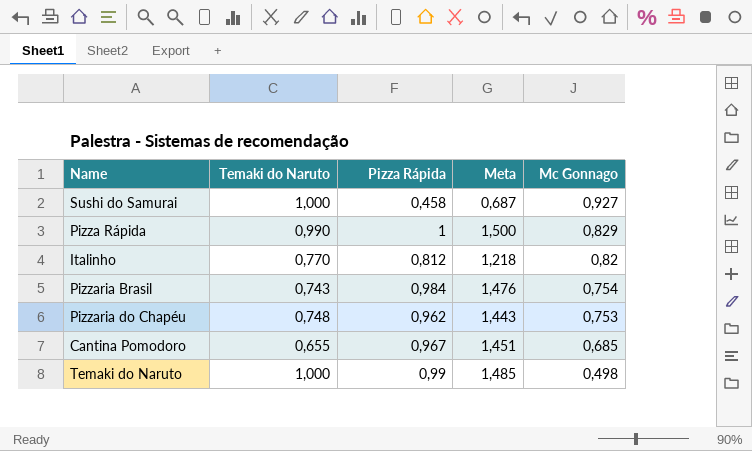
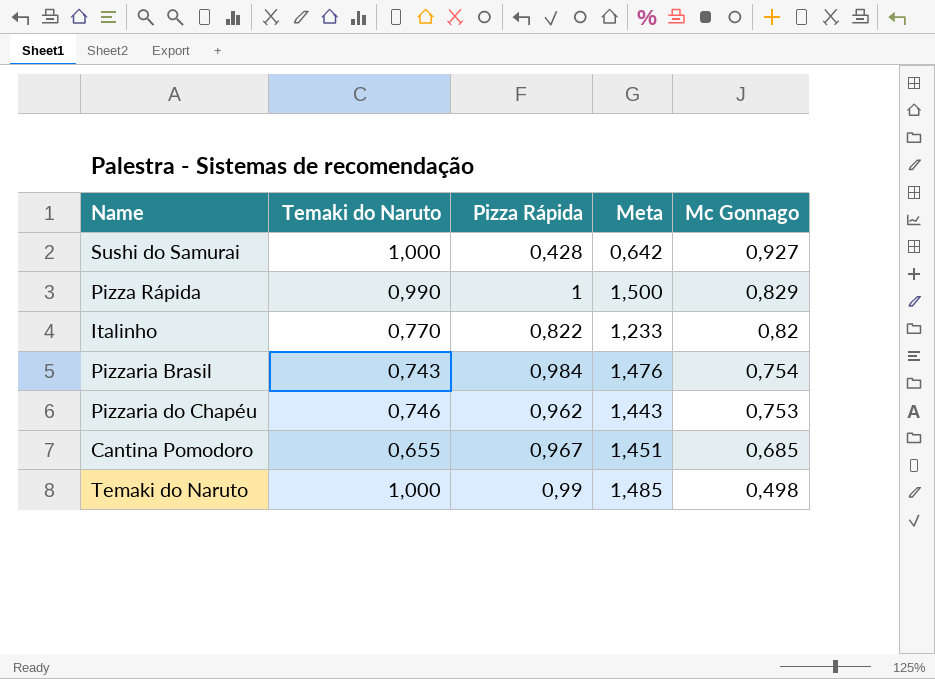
Sushi do Samurai | Pizza Rápida: 0,458 -> 0,428
Sushi do Samurai | Meta: 0,687 -> 0,642
Italinho | Pizza Rápida: 0,812 -> 0,822
Italinho | Meta: 1,218 -> 1,233
Pizzaria do Chapéu | Temaki do Naruto: 0,748 -> 0,746

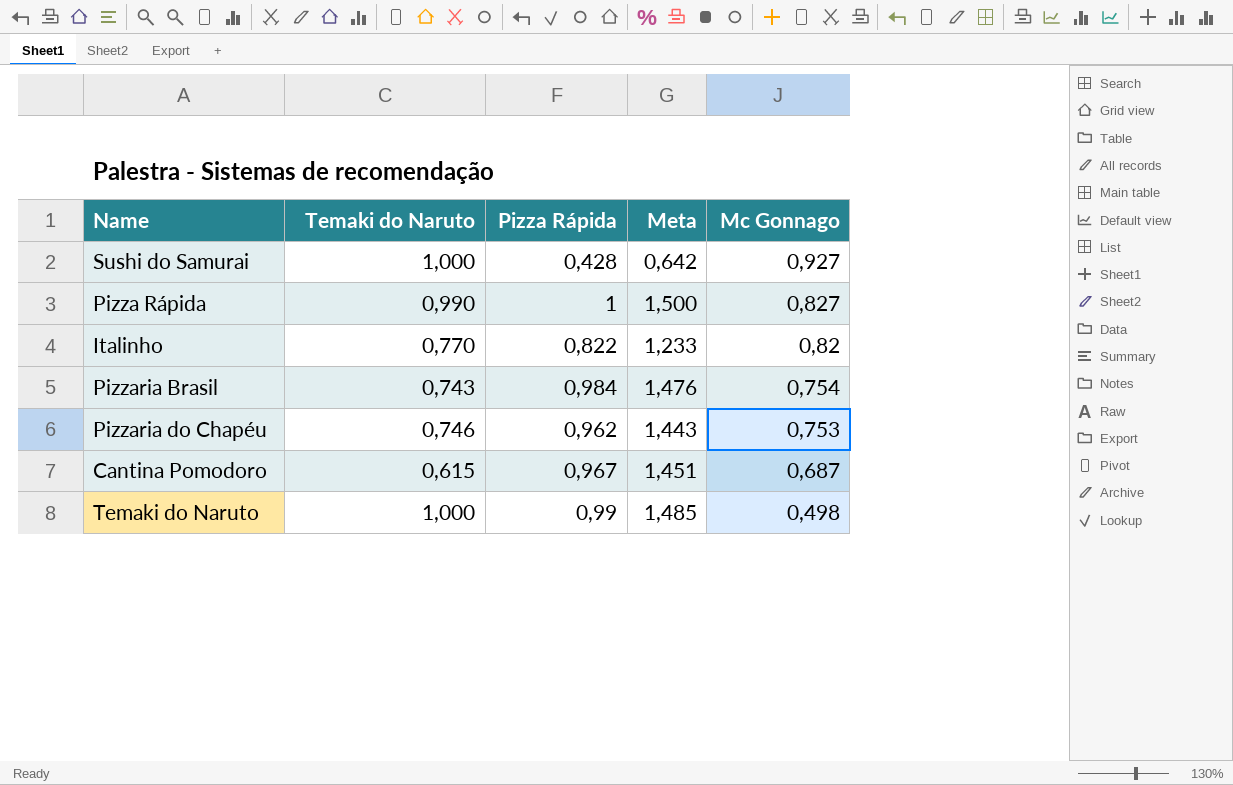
Pizza Rápida | Mc Gonnago: 0,829 -> 0,827
Cantina Pomodoro | Temaki do Naruto: 0,655 -> 0,615
Cantina Pomodoro | Mc Gonnago: 0,685 -> 0,687

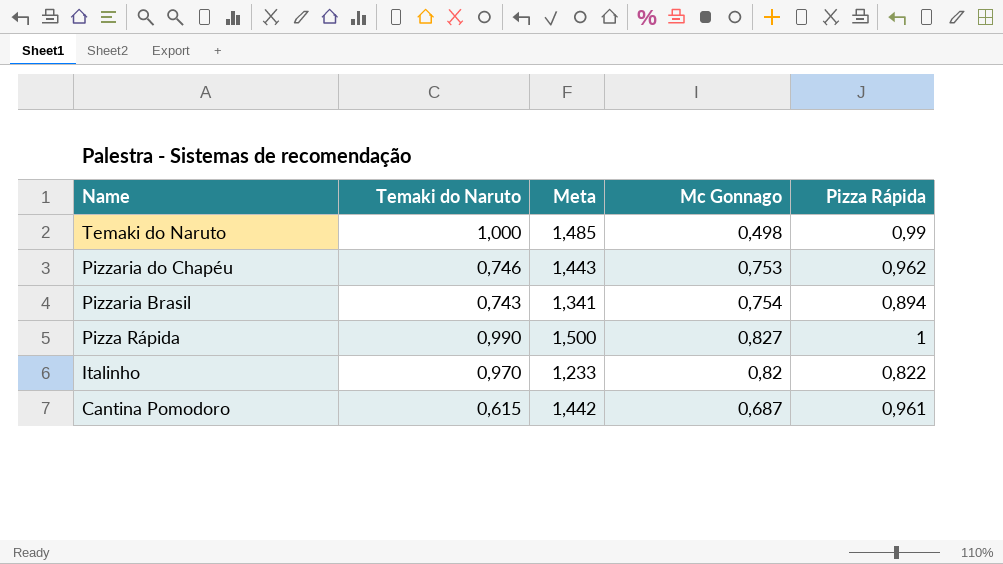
row order: Mc Gonnago descending -> Name descending
column Pizza Rápida | position: 3 -> 5
row Sushi do Samurai: 1,000 | 0,428 | 0,642 | 0,927 -> none
Pizzaria Brasil | Meta: 1,476 -> 1,341
Pizzaria Brasil | Pizza Rápida: 0,984 -> 0,894
Italinho | Temaki do Naruto: 0,770 -> 0,970
Cantina Pomodoro | Meta: 1,451 -> 1,442
Cantina Pomodoro | Pizza Rápida: 0,967 -> 0,961

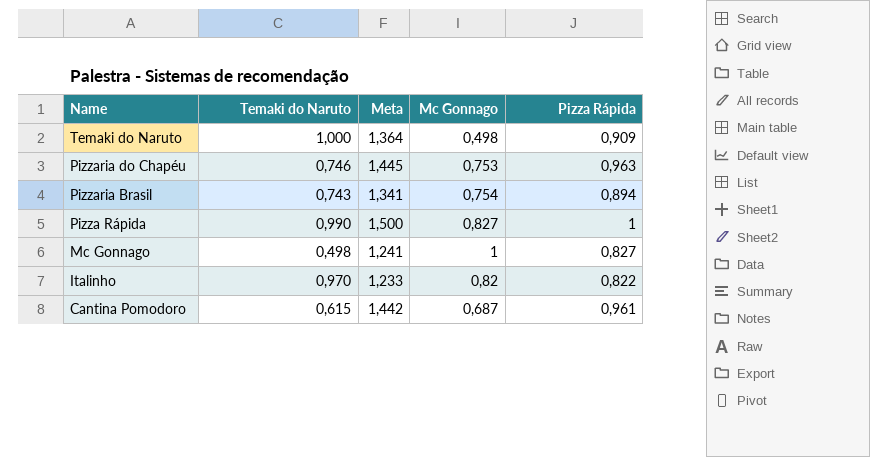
Temaki do Naruto | Meta: 1,485 -> 1,364
Temaki do Naruto | Pizza Rápida: 0,99 -> 0,909
Pizzaria do Chapéu | Meta: 1,443 -> 1,445
Pizzaria do Chapéu | Pizza Rápida: 0,962 -> 0,963
row Mc Gonnago: none -> 0,498 | 1,241 | 1 | 0,827

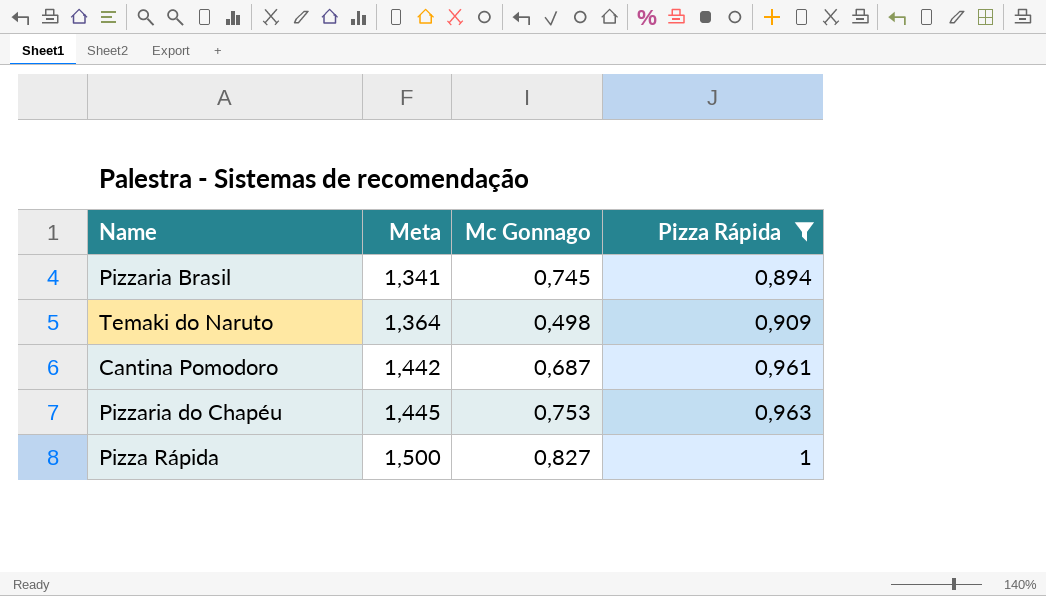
filter: none -> Pizza Rápida >= 0,894
row order: Name descending -> Meta ascending
column Temaki do Naruto | position: 2 -> none
Pizzaria Brasil | Mc Gonnago: 0,754 -> 0,745

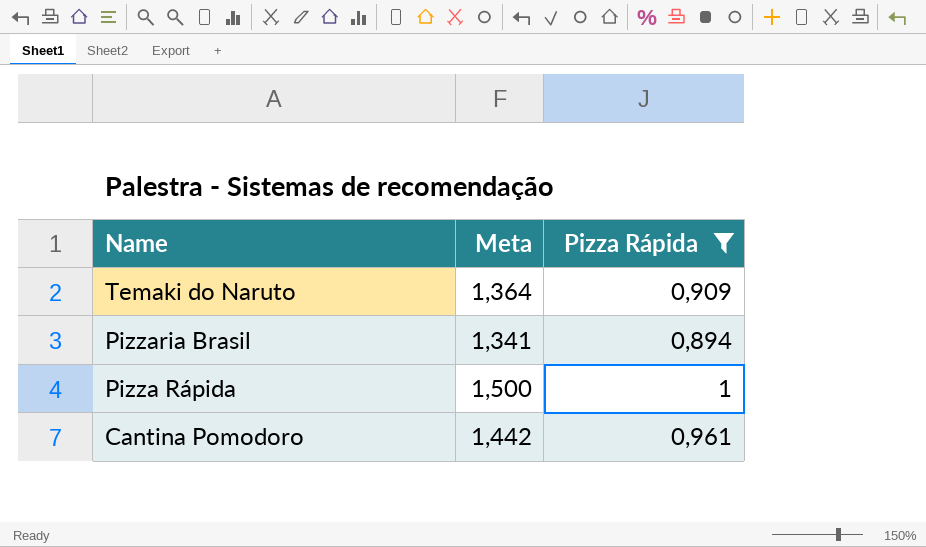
row order: Meta ascending -> Name descending
column Mc Gonnago | position: 3 -> none
row Pizzaria do Chapéu: 1,445 | 0,753 | 0,963 -> none

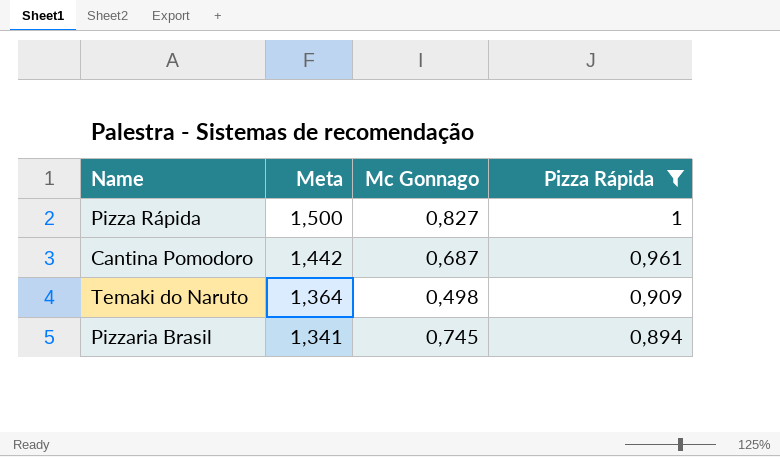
row order: Name descending -> Meta descending
column Mc Gonnago | position: none -> 3

